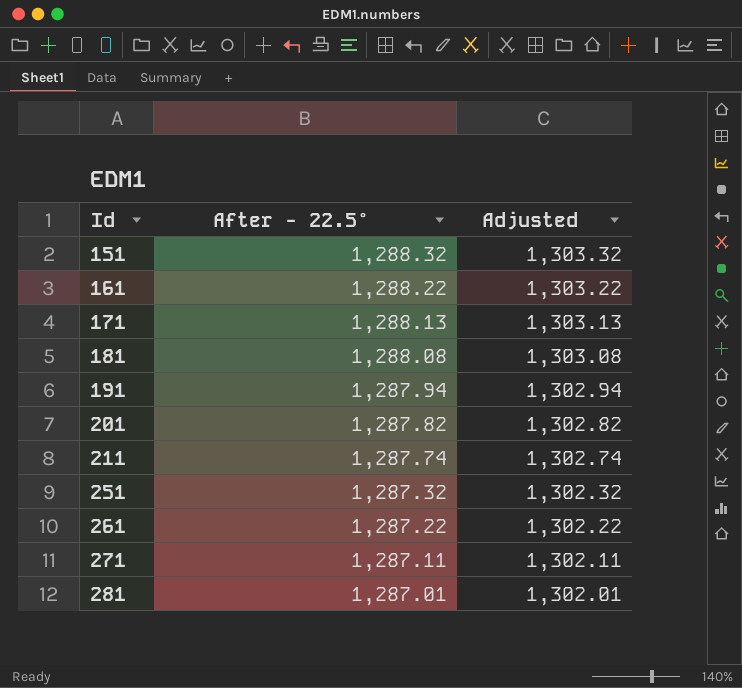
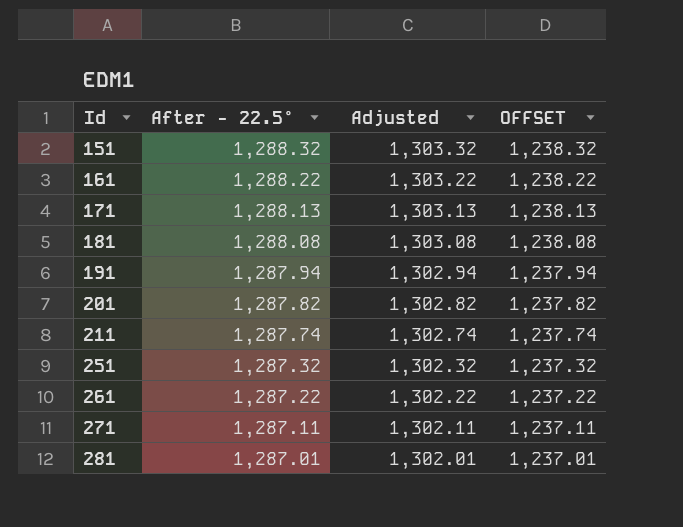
column OFFSET | formula: none -> [After - 22.5°] - 50

